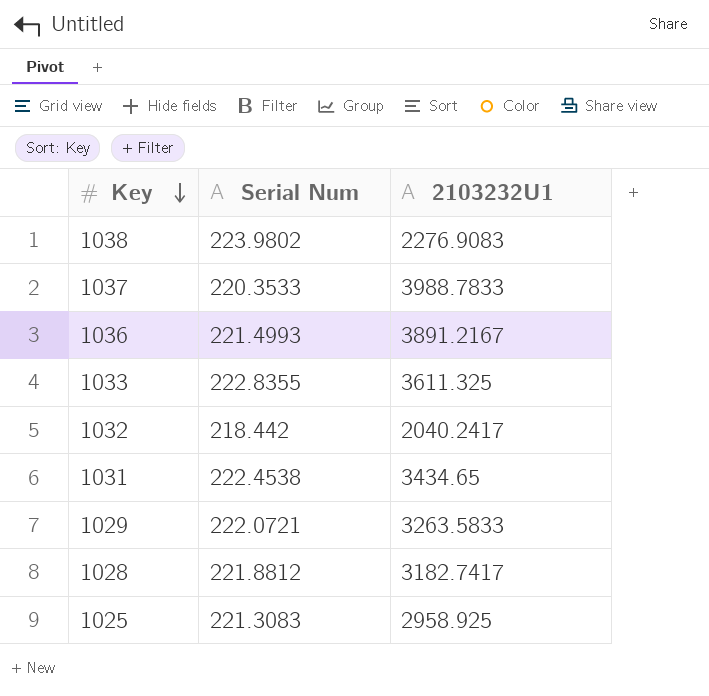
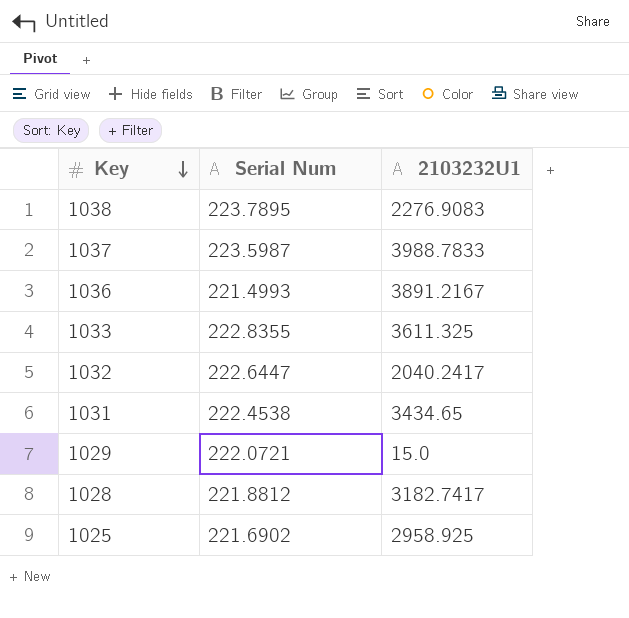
1038 | Serial Num: 223.9802 -> 223.7895
1037 | Serial Num: 220.3533 -> 223.5987
1032 | Serial Num: 218.442 -> 222.6447
1029 | 2103232U1: 3263.5833 -> 15.0
1025 | Serial Num: 221.3083 -> 221.6902

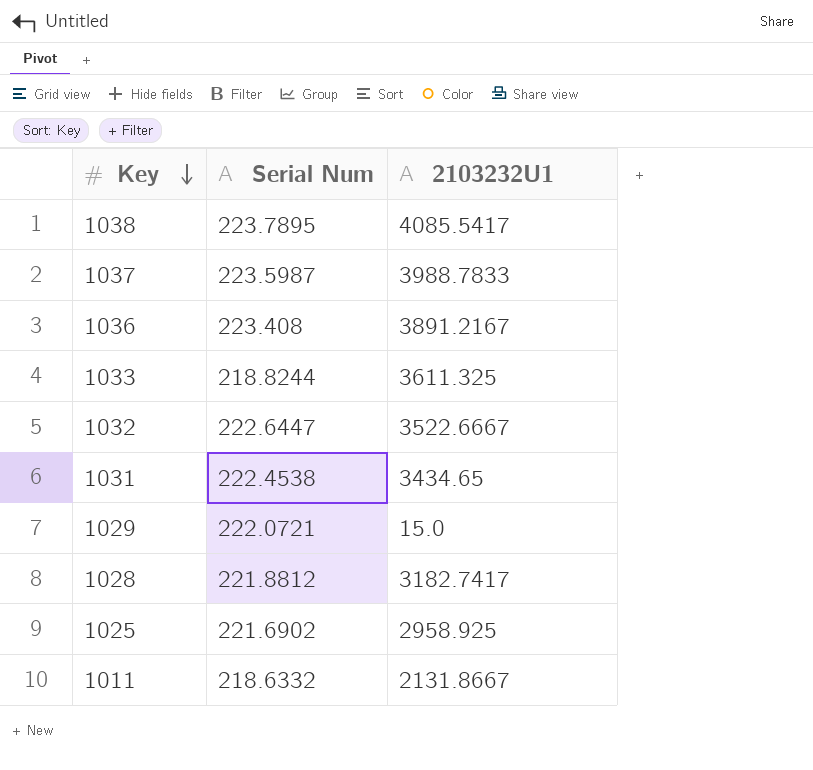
1038 | 2103232U1: 2276.9083 -> 4085.5417
1036 | Serial Num: 221.4993 -> 223.408
1033 | Serial Num: 222.8355 -> 218.8244
1032 | 2103232U1: 2040.2417 -> 3522.6667
row 1011: none -> 218.6332 | 2131.8667

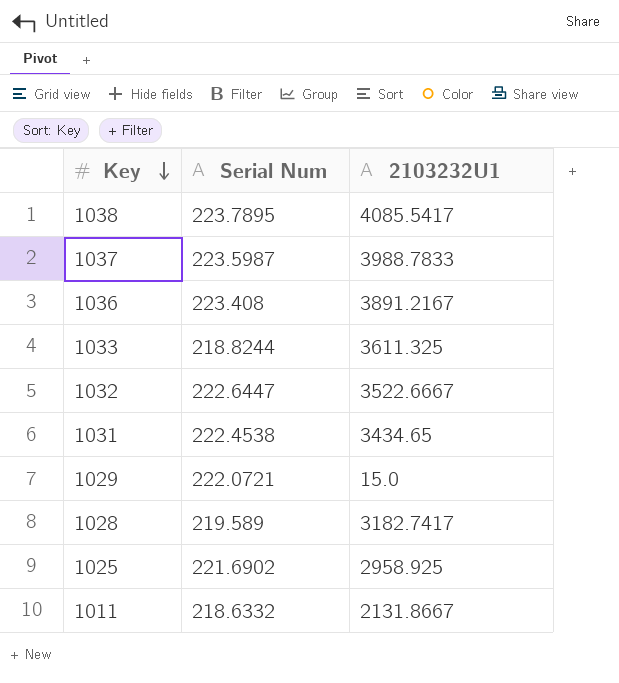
1028 | Serial Num: 221.8812 -> 219.589

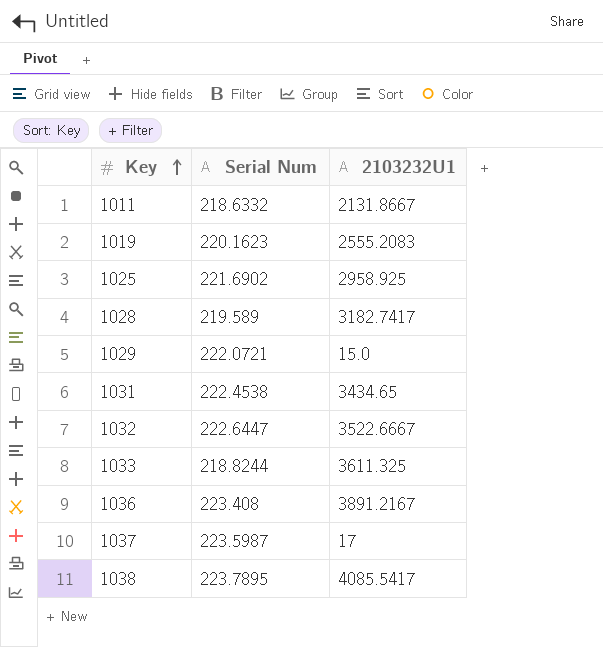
row order: Key descending -> Key ascending
row 1019: none -> 220.1623 | 2555.2083
1037 | 2103232U1: 3988.7833 -> 17

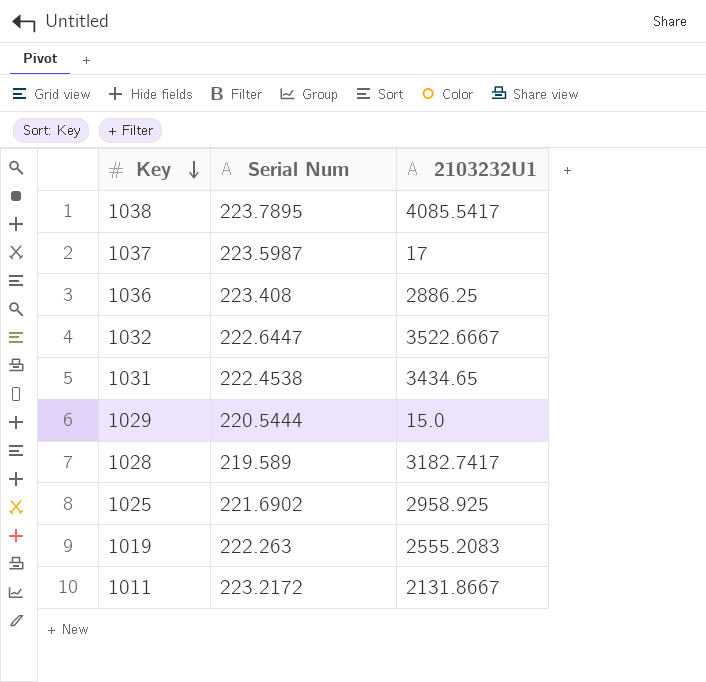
row order: Key ascending -> Key descending
row 1033: 218.8244 | 3611.325 -> none
1036 | 2103232U1: 3891.2167 -> 2886.25
1029 | Serial Num: 222.0721 -> 220.5444
1019 | Serial Num: 220.1623 -> 222.263
1011 | Serial Num: 218.6332 -> 223.2172

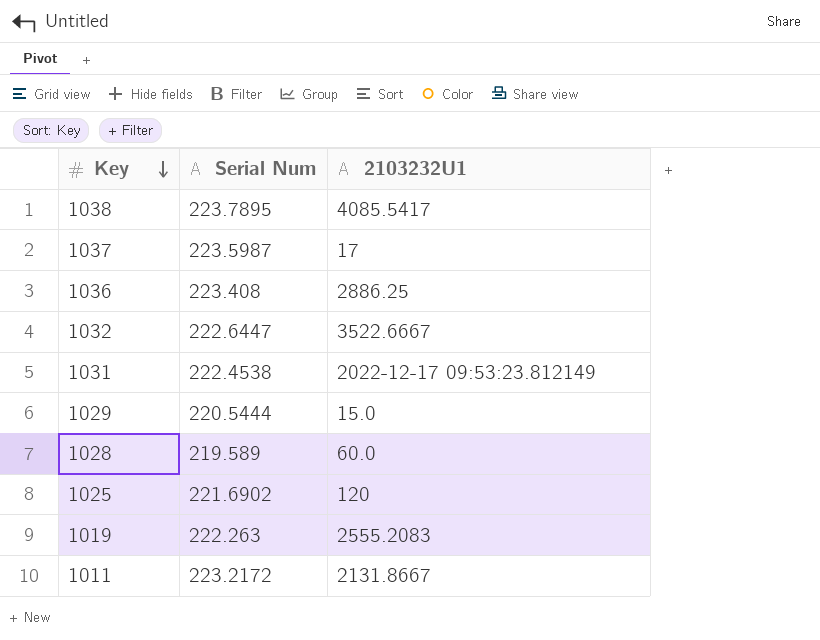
1031 | 2103232U1: 3434.65 -> 2022-12-17 09:53:23.812149
1028 | 2103232U1: 3182.7417 -> 60.0
1025 | 2103232U1: 2958.925 -> 120

